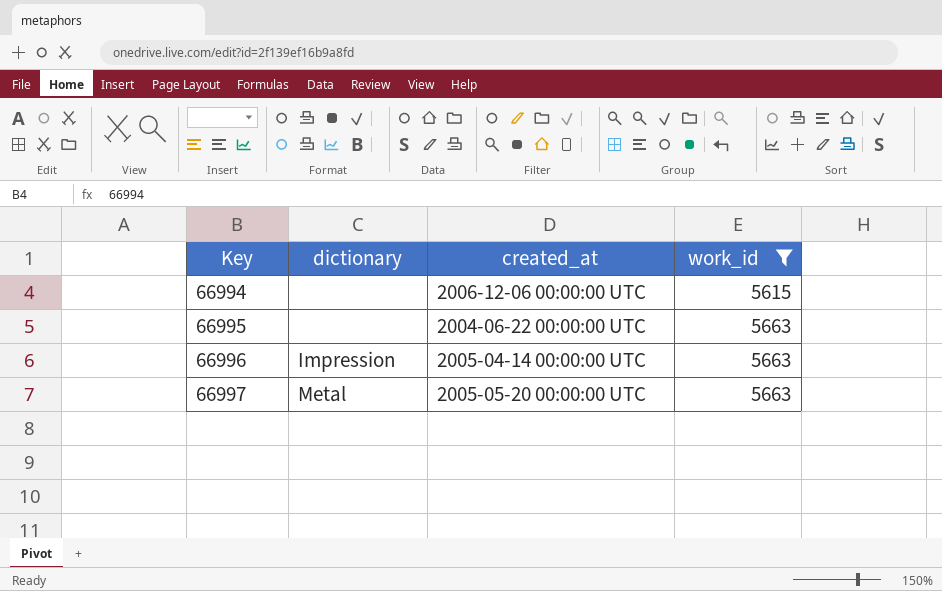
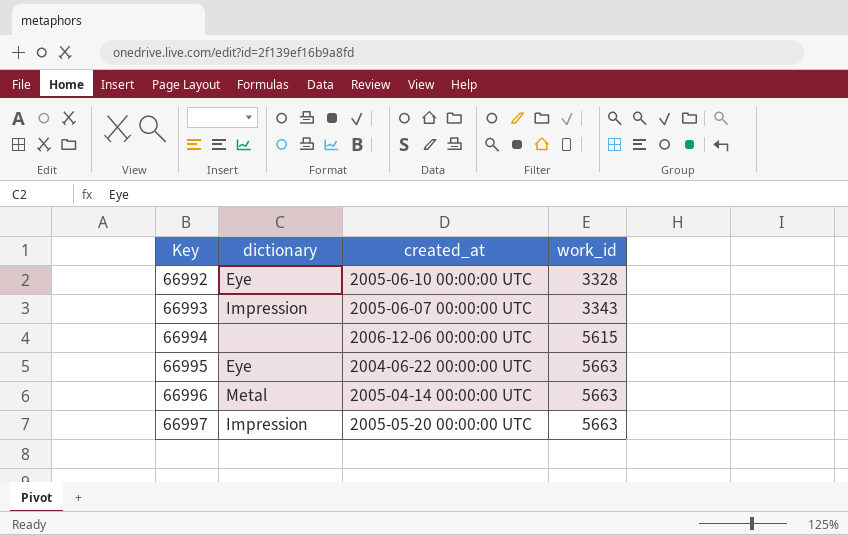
filter: work_id >= 5615 -> none
66995 | dictionary: none -> Eye
66996 | dictionary: Impression -> Metal
66997 | dictionary: Metal -> Impression

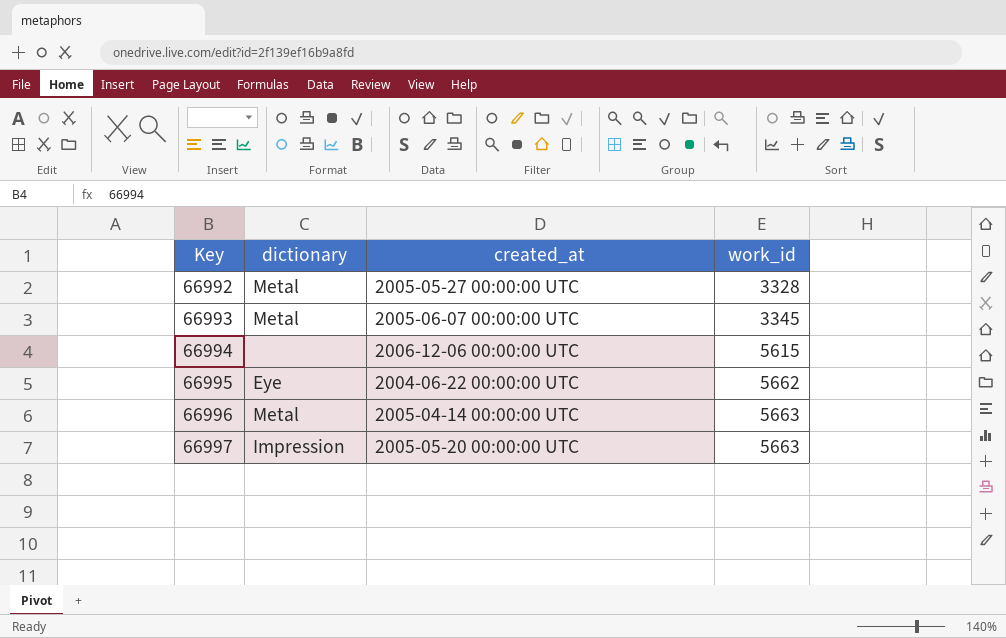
66992 | dictionary: Eye -> Metal
66992 | created_at: 2005-06-10 00:00:00 UTC -> 2005-05-27 00:00:00 UTC
66993 | dictionary: Impression -> Metal
66993 | work_id: 3343 -> 3345
66995 | work_id: 5663 -> 5662

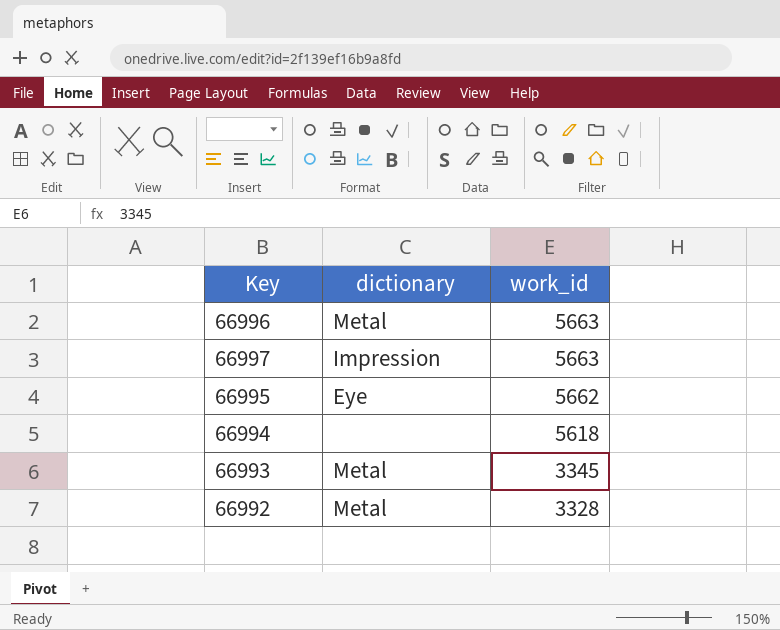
row order: Key ascending -> work_id descending
column created_at | position: 3 -> none
66994 | work_id: 5615 -> 5618

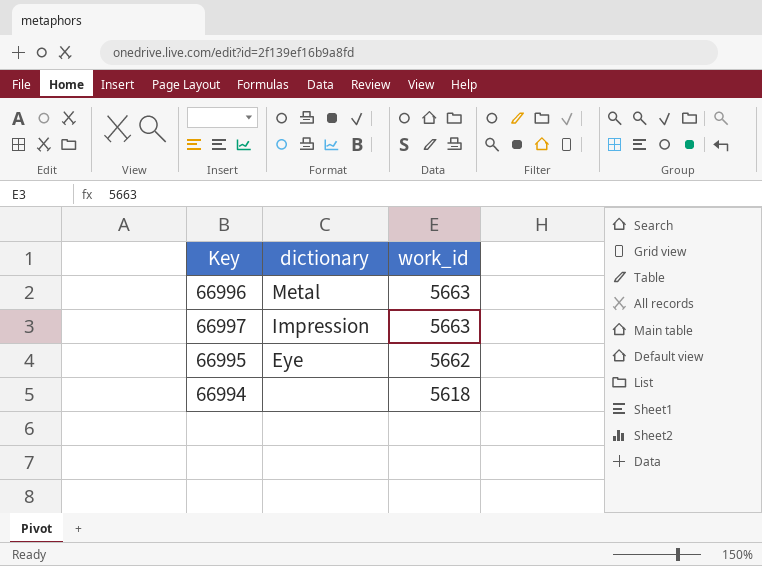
row 66993: Metal | 3345 -> none
row 66992: Metal | 3328 -> none

